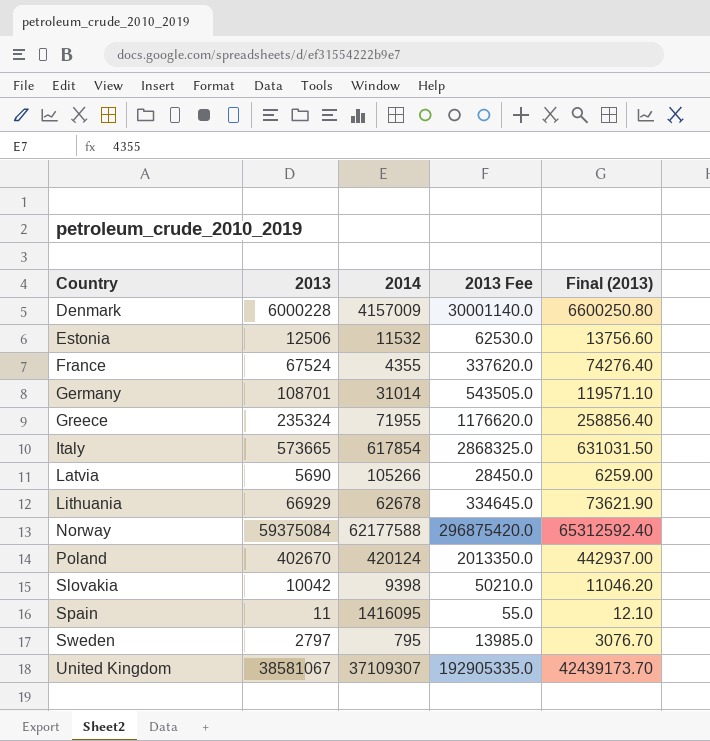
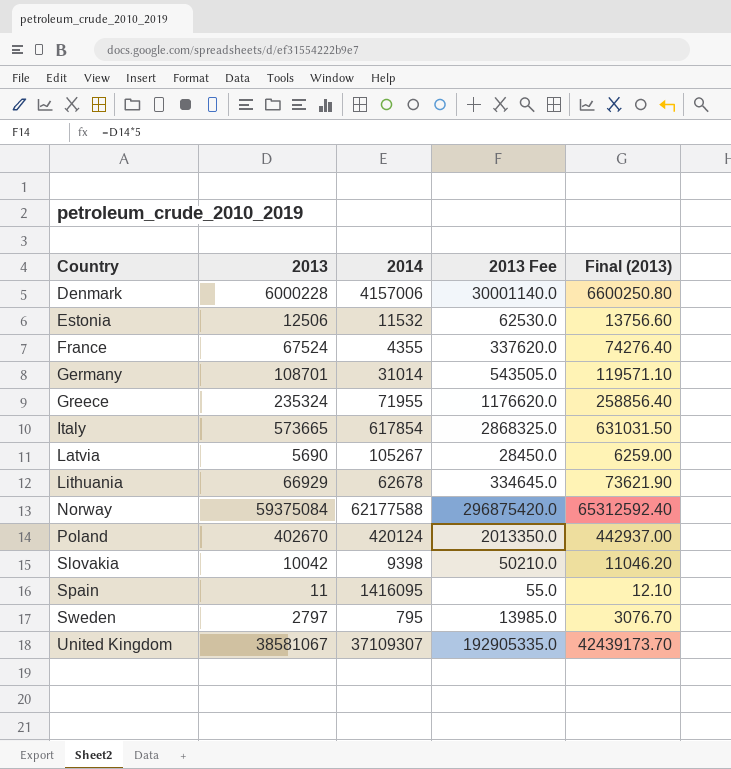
Denmark | 2014: 4157009 -> 4157006
Latvia | 2014: 105266 -> 105267

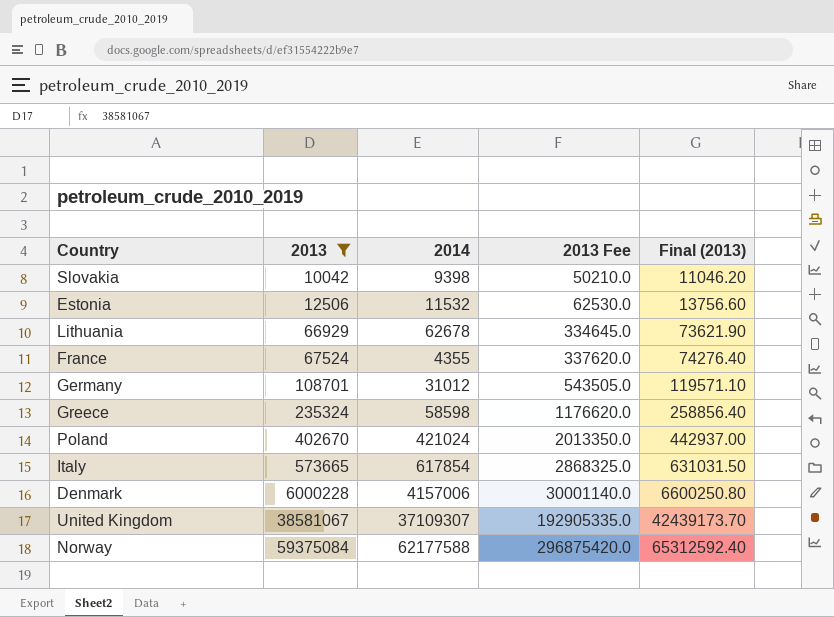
filter: none -> 2013 >= 10042
row order: Country ascending -> 2013 ascending
Germany | 2014: 31014 -> 31012
Greece | 2014: 71955 -> 58598
Poland | 2014: 420124 -> 421024

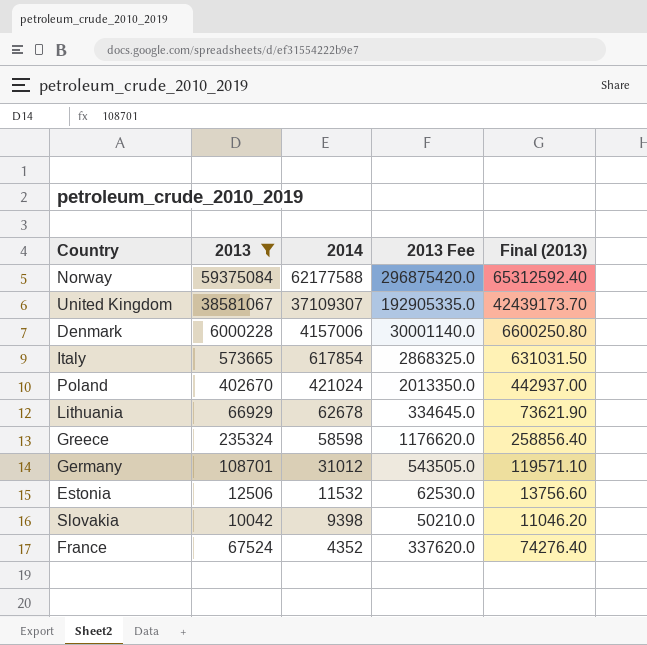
row order: 2013 ascending -> 2014 descending
France | 2014: 4355 -> 4352

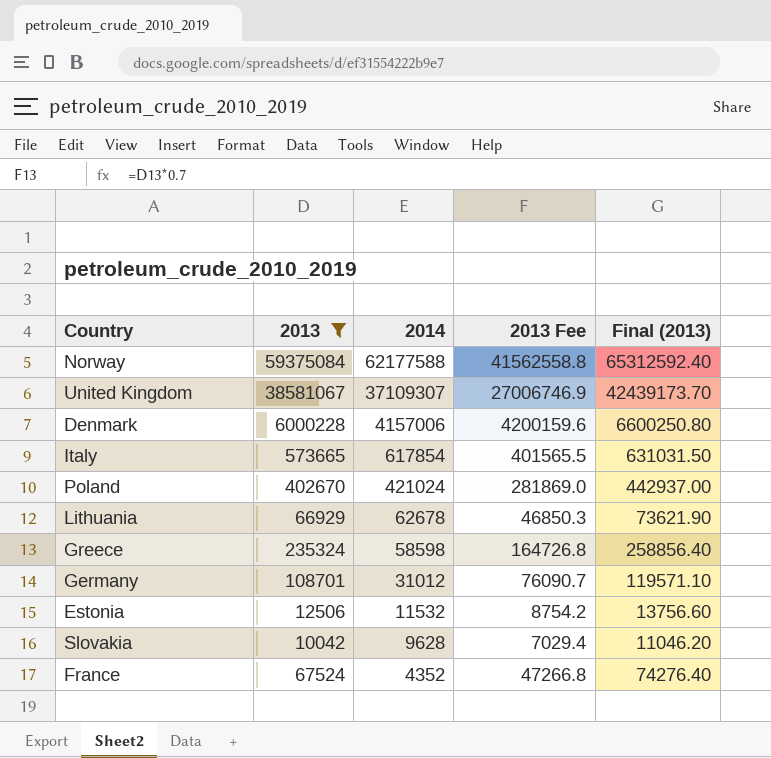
column 2013 Fee | formula: [2013] * 5 -> [2013] * 0.7
Slovakia | 2014: 9398 -> 9628

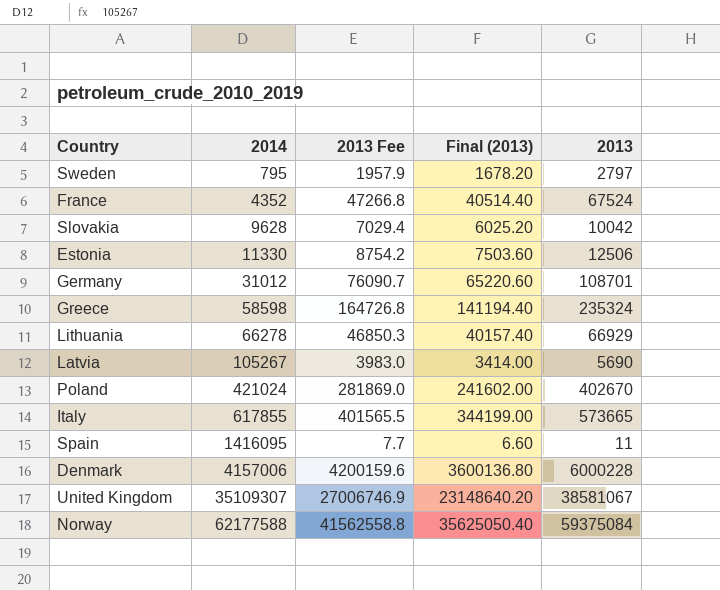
filter: 2013 >= 10042 -> none
row order: 2014 descending -> 2014 ascending
column Final (2013) | formula: [2013] * 1.1 -> [2013] * 0.6
column 2013 | position: 2 -> 5
Estonia | 2014: 11532 -> 11330
Lithuania | 2014: 62678 -> 66278
Italy | 2014: 617854 -> 617855
United Kingdom | 2014: 37109307 -> 35109307

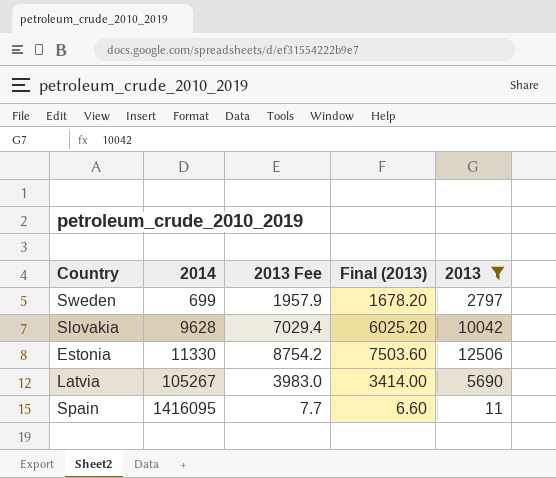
filter: none -> 2013 <= 12506
Sweden | 2014: 795 -> 699

